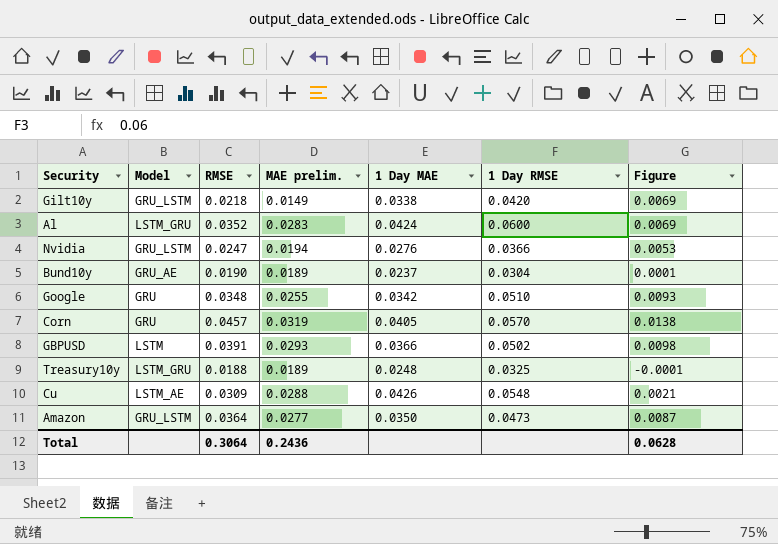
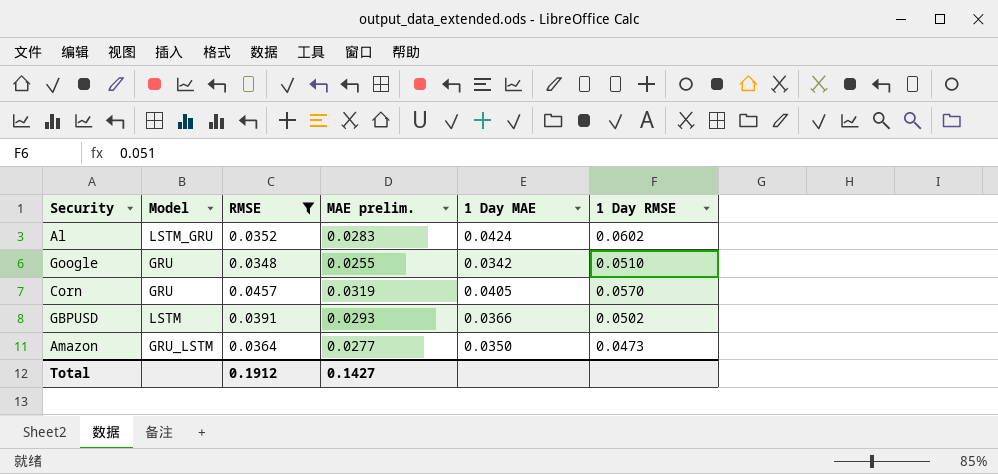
filter: none -> RMSE >= 0.0348
column Figure | formula: [RMSE] - [MAE prelim.] -> none
Al | 1 Day RMSE: 0.0600 -> 0.0602
Total | RMSE: 0.3064 -> 0.1912
Total | MAE prelim.: 0.2436 -> 0.1427

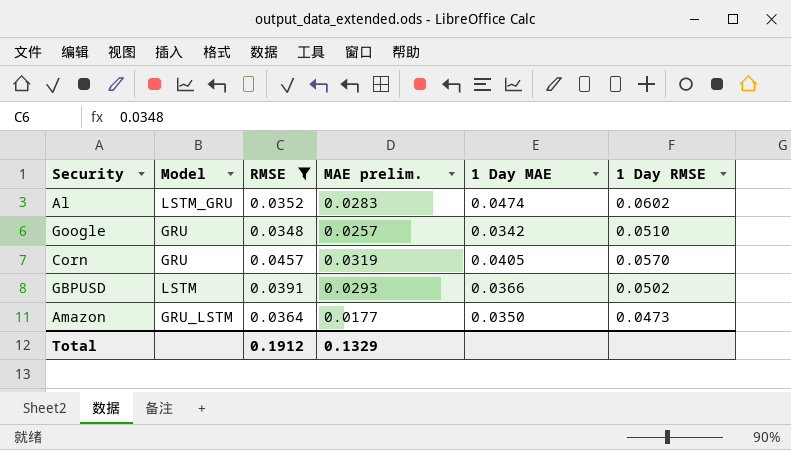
Al | 1 Day MAE: 0.0424 -> 0.0474
Google | MAE prelim.: 0.0255 -> 0.0257
Amazon | MAE prelim.: 0.0277 -> 0.0177
Total | MAE prelim.: 0.1427 -> 0.1329

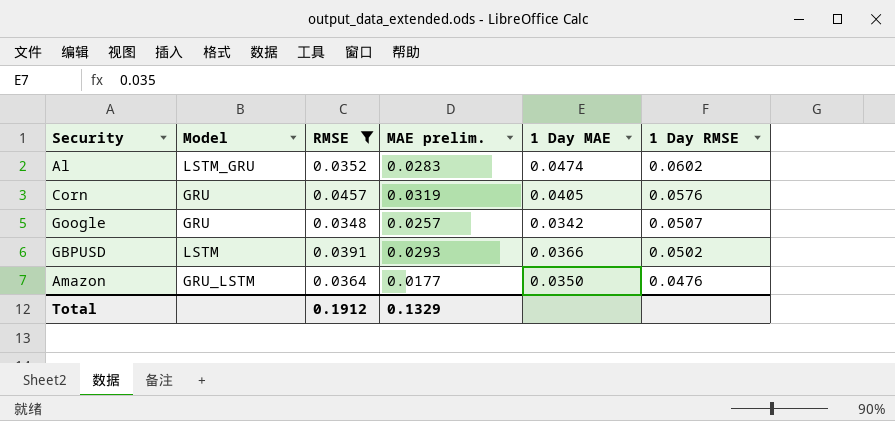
row order: none -> 1 Day RMSE descending
Corn | 1 Day RMSE: 0.0570 -> 0.0576
Google | 1 Day RMSE: 0.0510 -> 0.0507
Amazon | 1 Day RMSE: 0.0473 -> 0.0476

